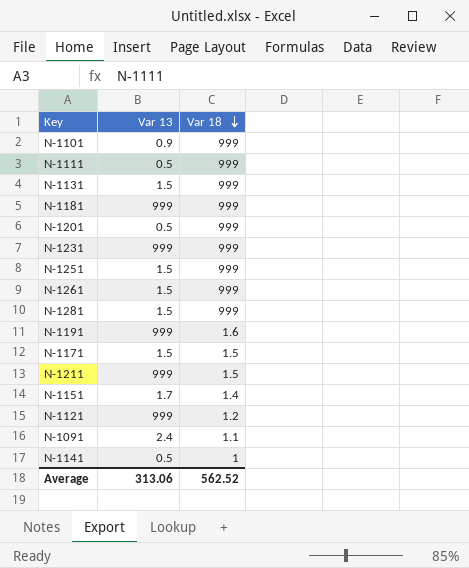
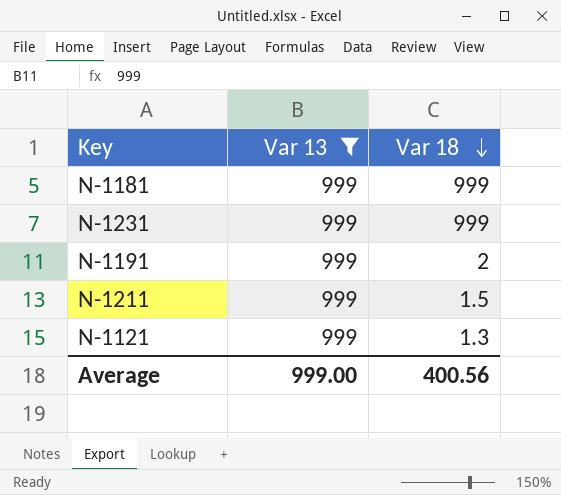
filter: none -> Var 13 = 999
N-1191 | Var 18: 1.6 -> 2
N-1121 | Var 18: 1.2 -> 1.3
Average | Var 13: 313.06 -> 999.00
Average | Var 18: 562.52 -> 400.56

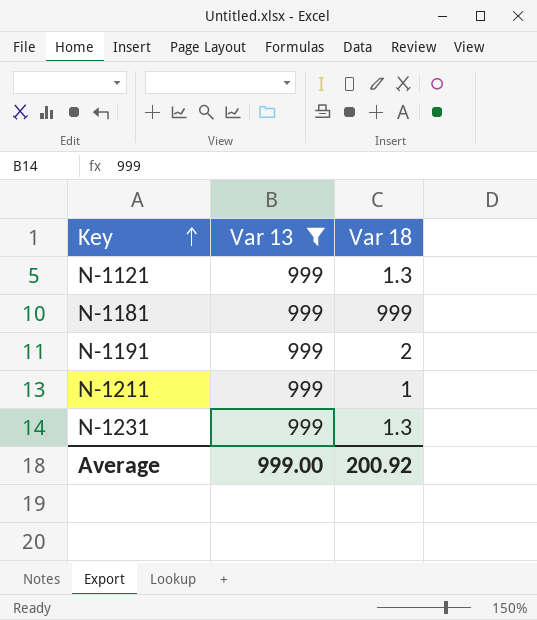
row order: Var 18 descending -> Key ascending
N-1211 | Var 18: 1.5 -> 1
N-1231 | Var 18: 999 -> 1.3
Average | Var 18: 400.56 -> 200.92

